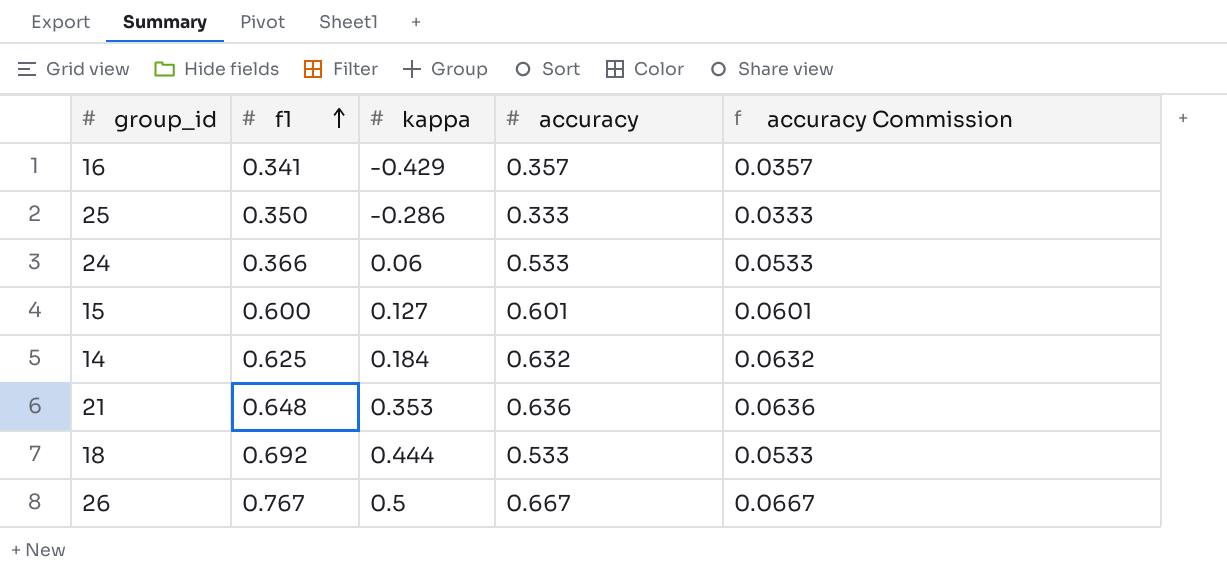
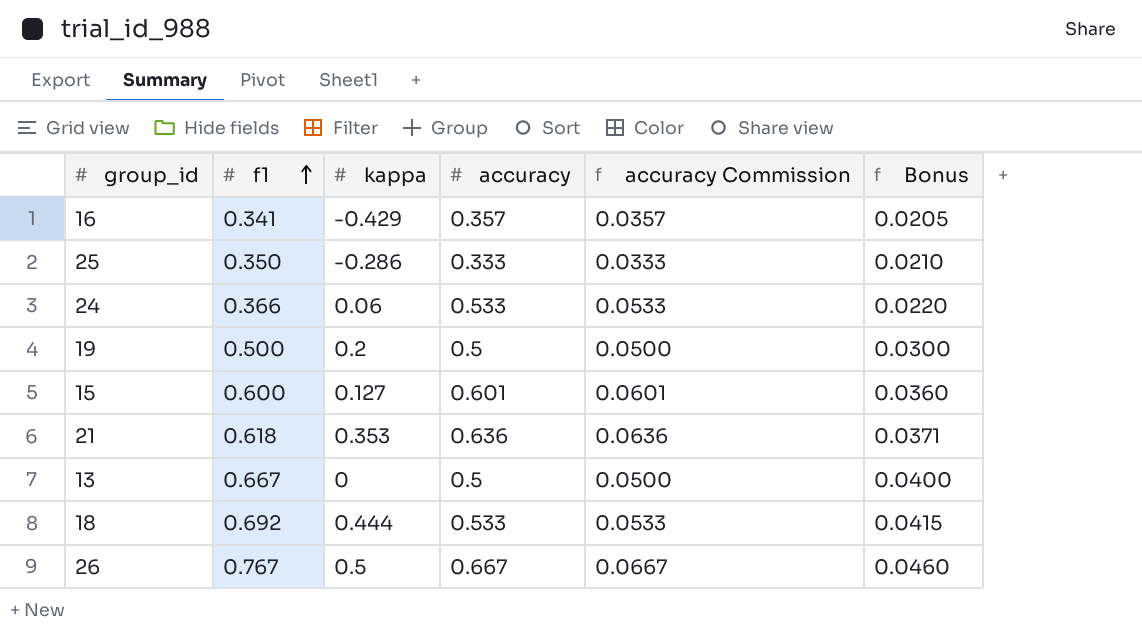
column Bonus | formula: none -> [f1] * 0.06
row 14: 0.625 | 0.184 | 0.632 | 0.0632 -> none
row 19: none -> 0.500 | 0.2 | 0.5 | 0.0500 | 0.0300
21 | f1: 0.648 -> 0.618
row 13: none -> 0.667 | 0 | 0.5 | 0.0500 | 0.0400

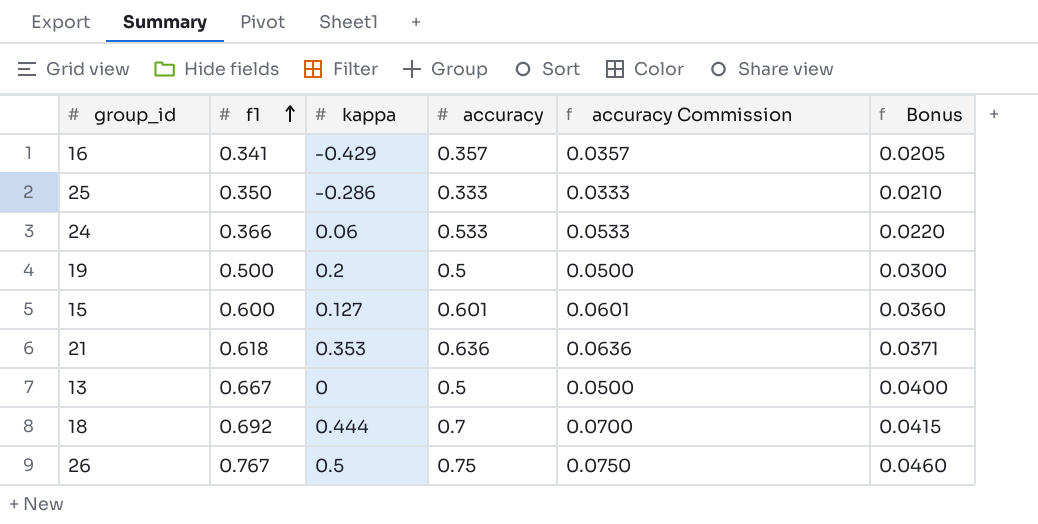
18 | accuracy: 0.533 -> 0.7
18 | accuracy Commission: 0.0533 -> 0.0700
26 | accuracy: 0.667 -> 0.75
26 | accuracy Commission: 0.0667 -> 0.0750

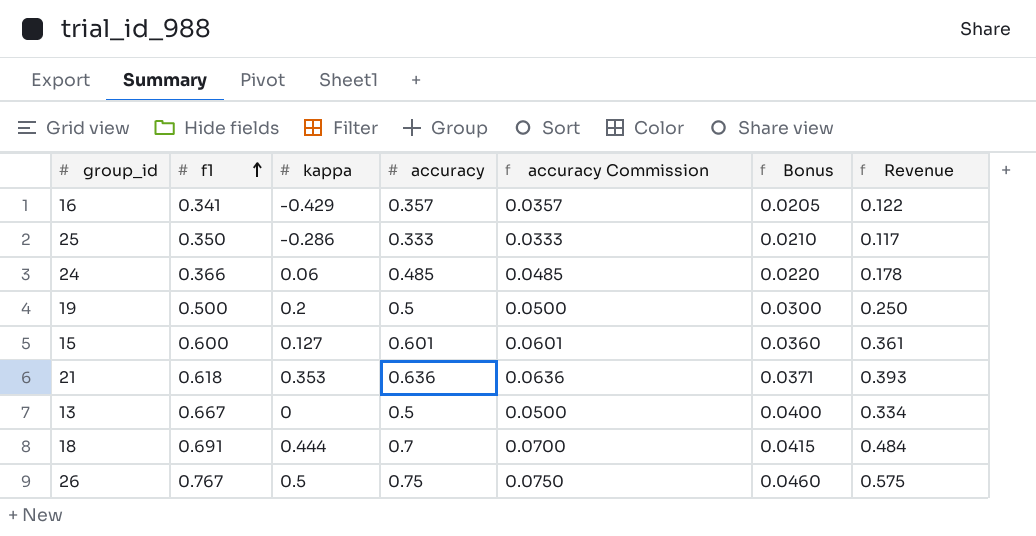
column Revenue | formula: none -> [f1] * [accuracy]
24 | accuracy: 0.533 -> 0.485
24 | accuracy Commission: 0.0533 -> 0.0485
18 | f1: 0.692 -> 0.691

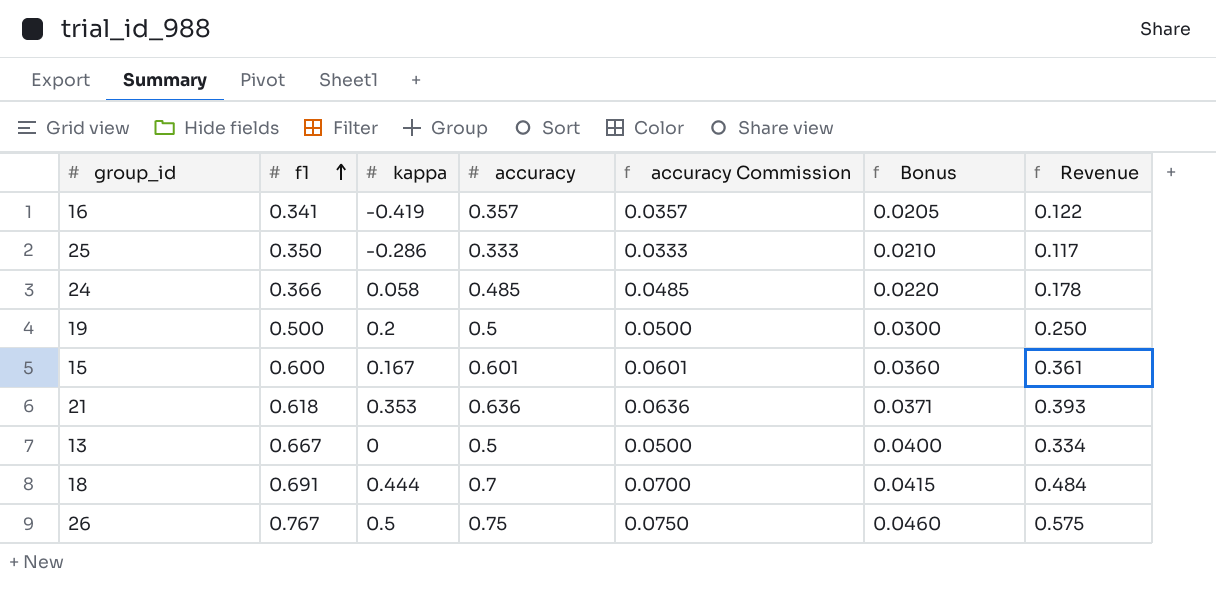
16 | kappa: -0.429 -> -0.419
24 | kappa: 0.06 -> 0.058
15 | kappa: 0.127 -> 0.167

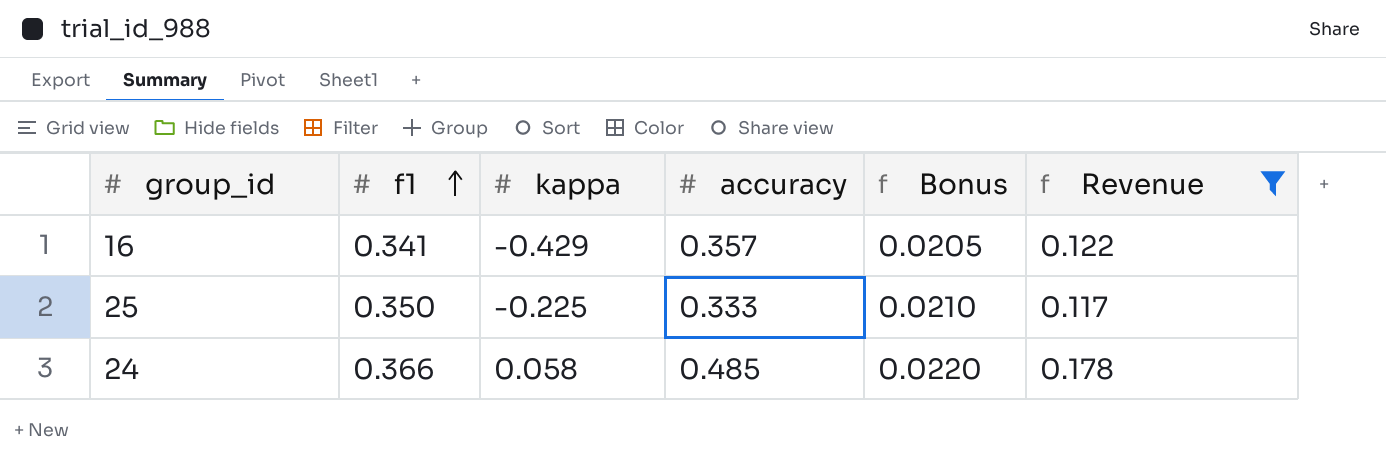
filter: none -> Revenue <= 0.178
column accuracy Commission | formula: [accuracy] * 0.1 -> none
16 | kappa: -0.419 -> -0.429
25 | kappa: -0.286 -> -0.225

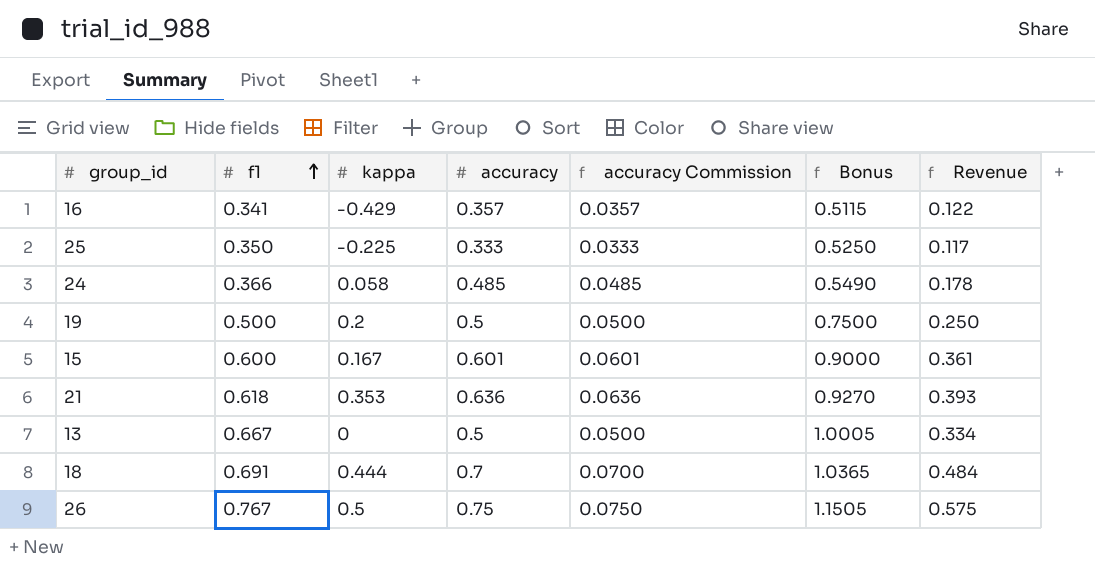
filter: Revenue <= 0.178 -> none
column accuracy Commission | formula: none -> [accuracy] * 0.1
column Bonus | formula: [f1] * 0.06 -> [f1] * 1.5

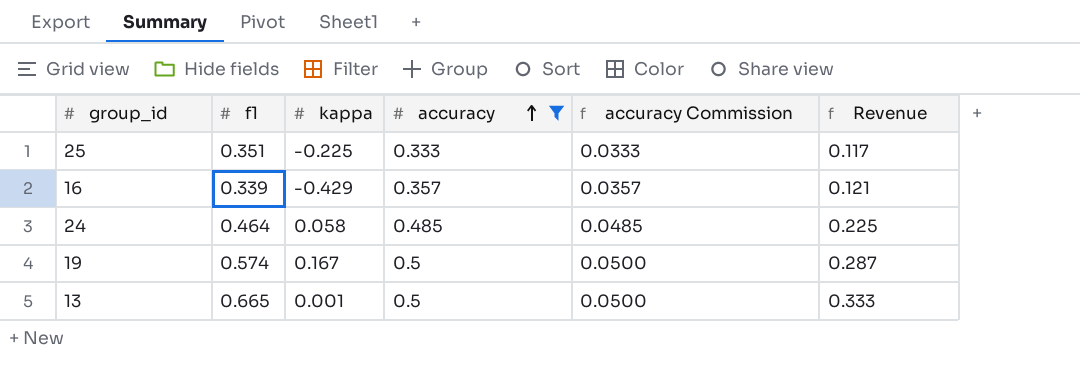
filter: none -> accuracy <= 0.5
row order: f1 ascending -> accuracy ascending
column Bonus | formula: [f1] * 1.5 -> none
25 | f1: 0.350 -> 0.351
16 | f1: 0.341 -> 0.339
16 | Revenue: 0.122 -> 0.121
24 | f1: 0.366 -> 0.464
24 | Revenue: 0.178 -> 0.225
19 | f1: 0.500 -> 0.574
19 | kappa: 0.2 -> 0.167
19 | Revenue: 0.250 -> 0.287
13 | f1: 0.667 -> 0.665
13 | kappa: 0 -> 0.001
13 | Revenue: 0.334 -> 0.333

